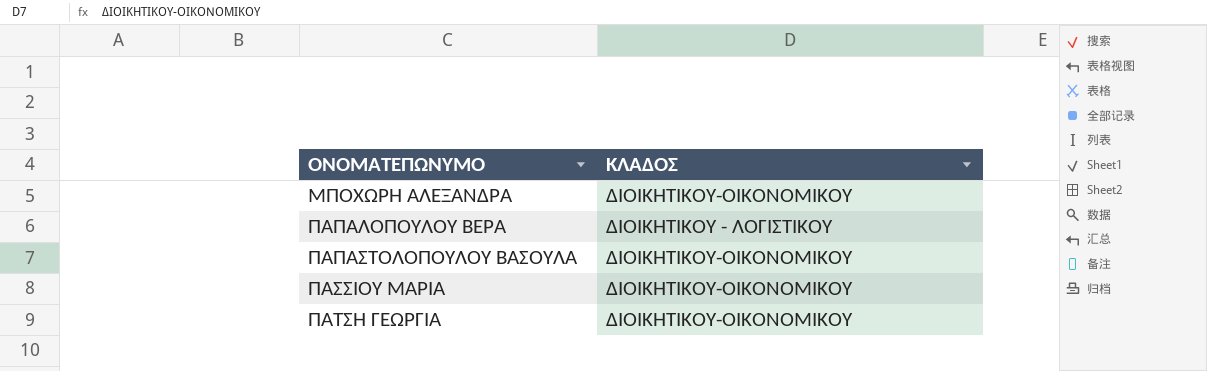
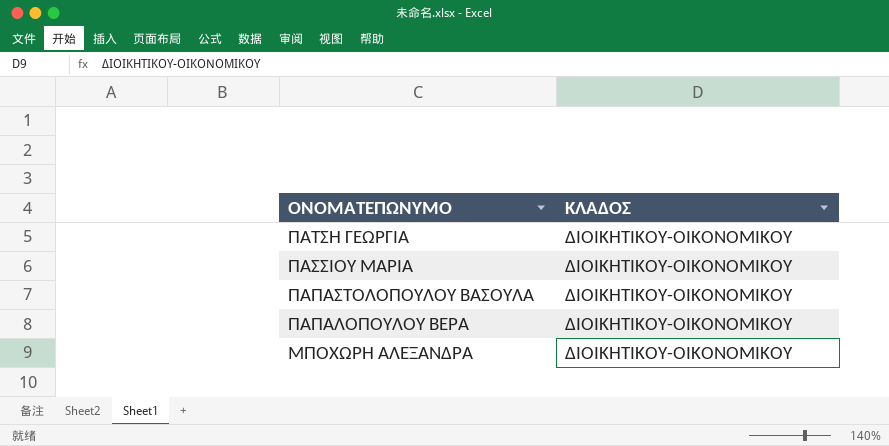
row order: ΟΝΟΜΑΤΕΠΩΝΥΜΟ ascending -> ΟΝΟΜΑΤΕΠΩΝΥΜΟ descending
ΠΑΠΑΛΟΠΟΥΛΟΥ ΒΕΡΑ | ΚΛΑΔΟΣ: ΔΙΟΙΚΗΤΙΚΟΥ - ΛΟΓΙΣΤΙΚΟΥ -> ΔΙΟΙΚΗΤΙΚΟΥ-ΟΙΚΟΝΟΜΙΚΟΥ

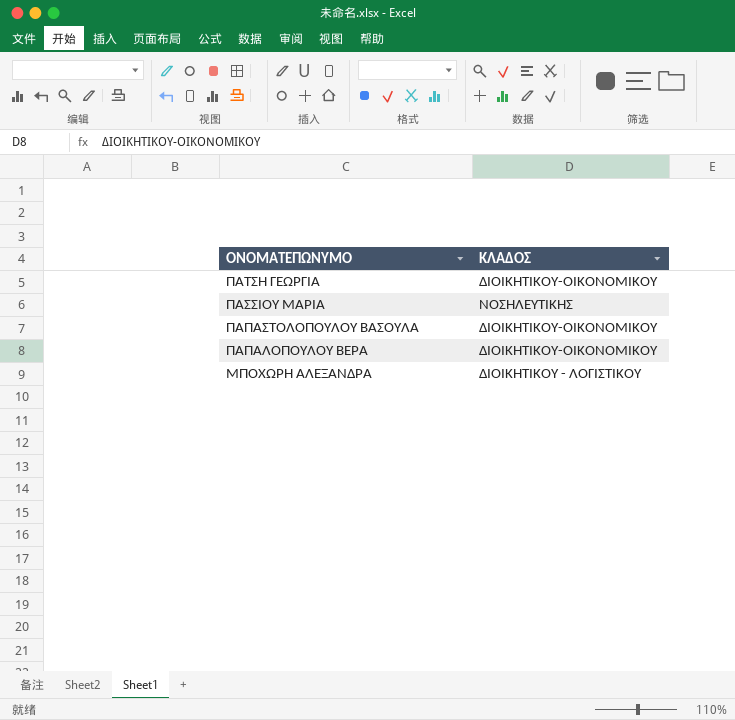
ΠΑΣΣΙΟΥ ΜΑΡΙΑ | ΚΛΑΔΟΣ: ΔΙΟΙΚΗΤΙΚΟΥ-ΟΙΚΟΝΟΜΙΚΟΥ -> ΝΟΣΗΛΕΥΤΙΚΗΣ
ΜΠΟΧΩΡΗ ΑΛΕΞΑΝΔΡΑ | ΚΛΑΔΟΣ: ΔΙΟΙΚΗΤΙΚΟΥ-ΟΙΚΟΝΟΜΙΚΟΥ -> ΔΙΟΙΚΗΤΙΚΟΥ - ΛΟΓΙΣΤΙΚΟΥ

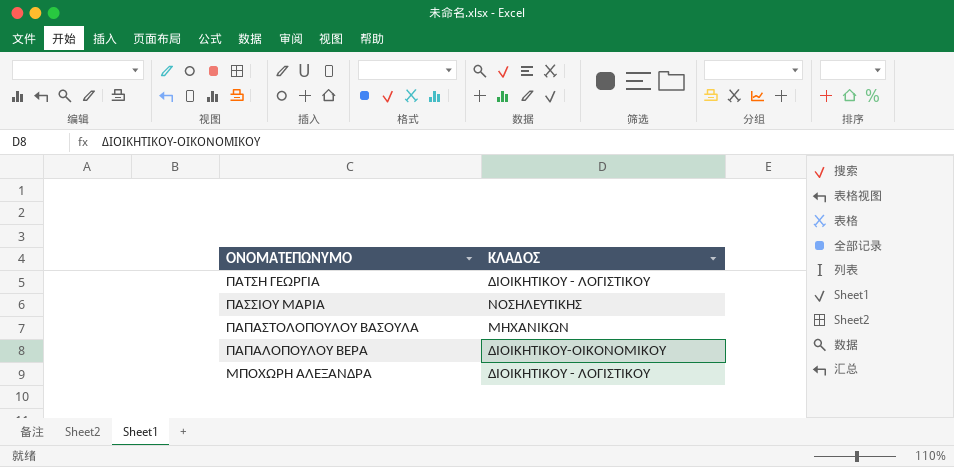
ΠΑΤΣΗ ΓΕΩΡΓΙΑ | ΚΛΑΔΟΣ: ΔΙΟΙΚΗΤΙΚΟΥ-ΟΙΚΟΝΟΜΙΚΟΥ -> ΔΙΟΙΚΗΤΙΚΟΥ - ΛΟΓΙΣΤΙΚΟΥ
ΠΑΠΑΣΤΟΛΟΠΟΥΛΟΥ ΒΑΣΟΥΛΑ | ΚΛΑΔΟΣ: ΔΙΟΙΚΗΤΙΚΟΥ-ΟΙΚΟΝΟΜΙΚΟΥ -> ΜΗΧΑΝΙΚΩΝ

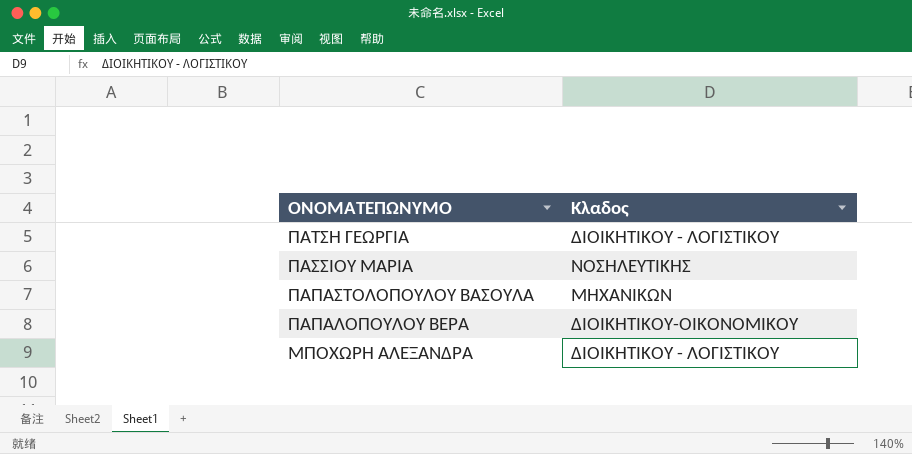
column name: ΚΛΑΔΟΣ -> Κλαδος

